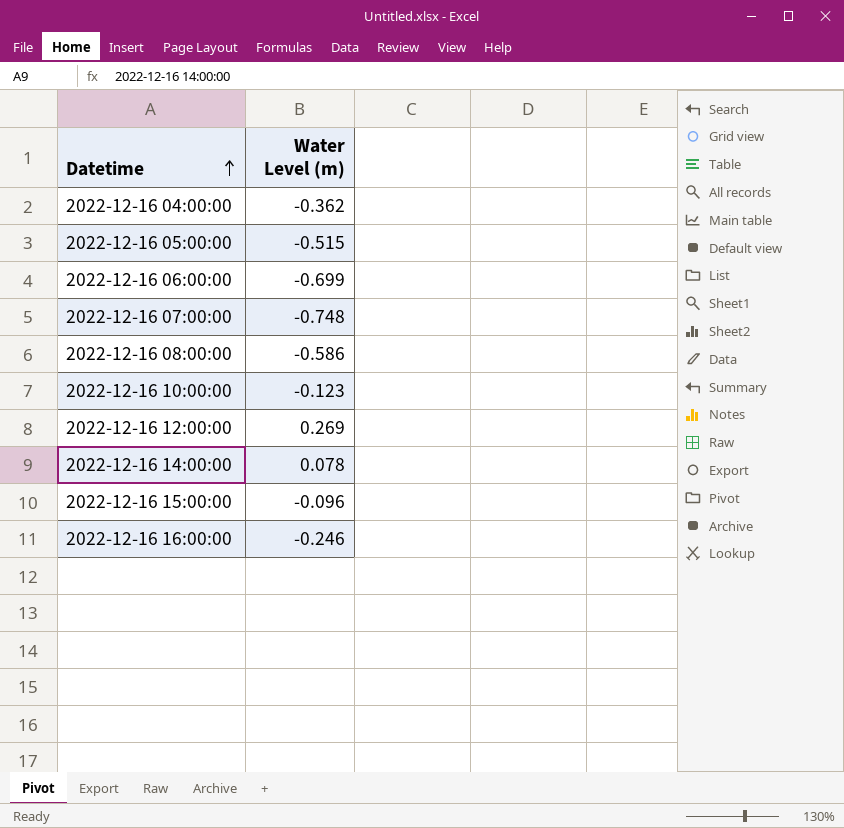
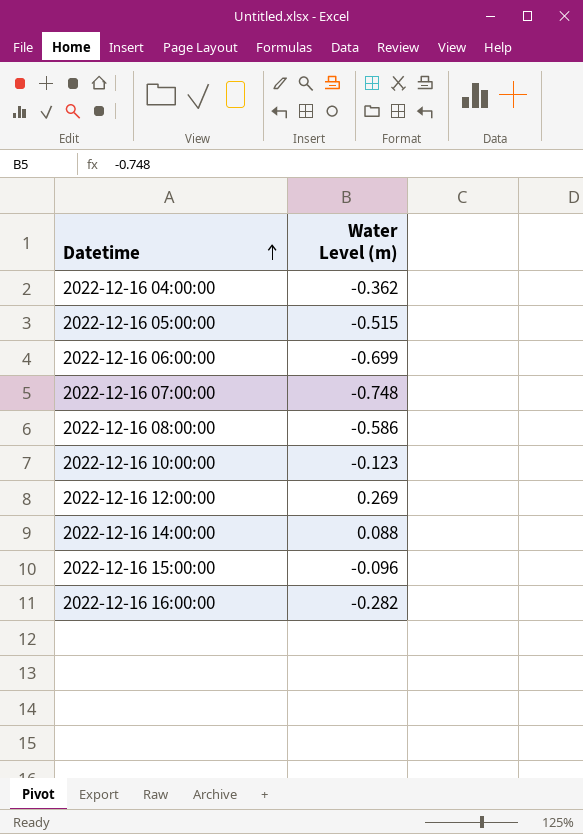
2022-12-16 14:00:00 | Water Level (m): 0.078 -> 0.088
2022-12-16 16:00:00 | Water Level (m): -0.246 -> -0.282

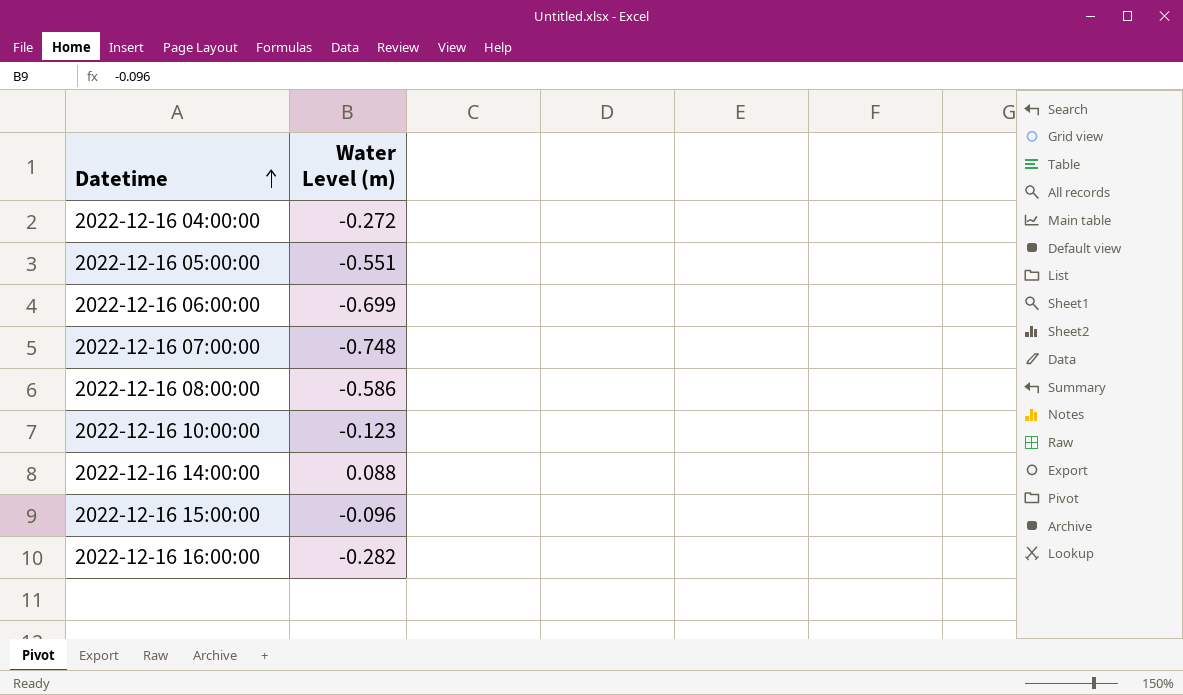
row 2022-12-16 12:00:00: 0.269 -> none
2022-12-16 04:00:00 | Water Level (m): -0.362 -> -0.272
2022-12-16 05:00:00 | Water Level (m): -0.515 -> -0.551

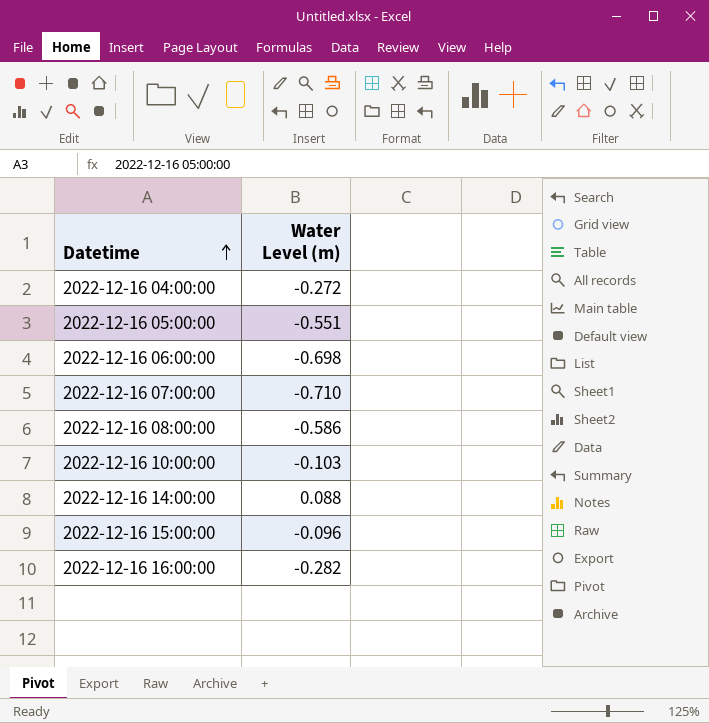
2022-12-16 06:00:00 | Water Level (m): -0.699 -> -0.698
2022-12-16 07:00:00 | Water Level (m): -0.748 -> -0.710
2022-12-16 10:00:00 | Water Level (m): -0.123 -> -0.103

